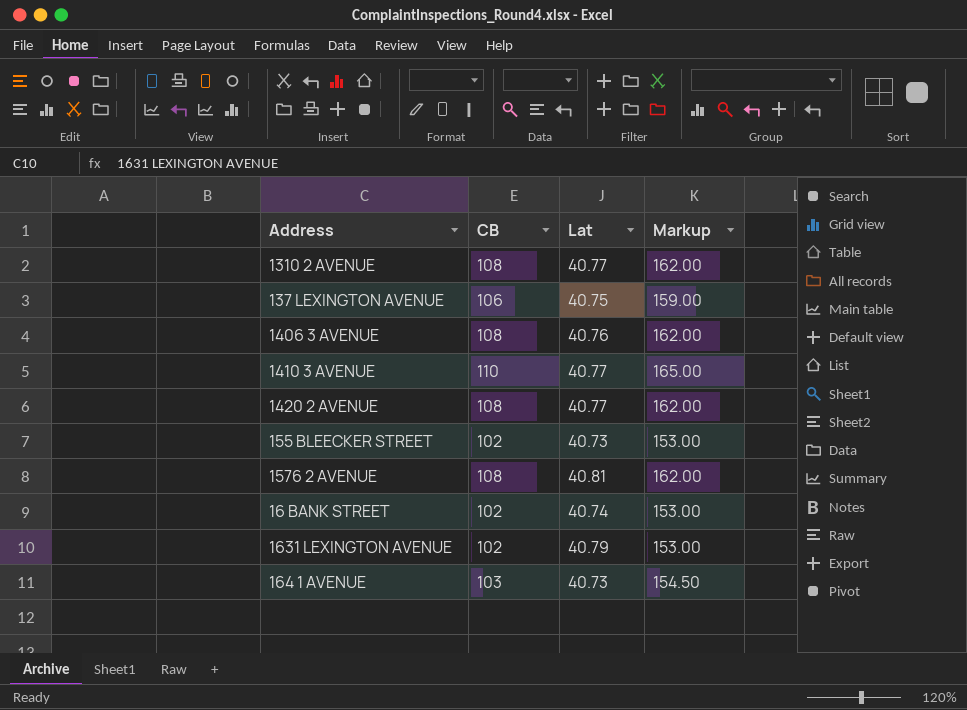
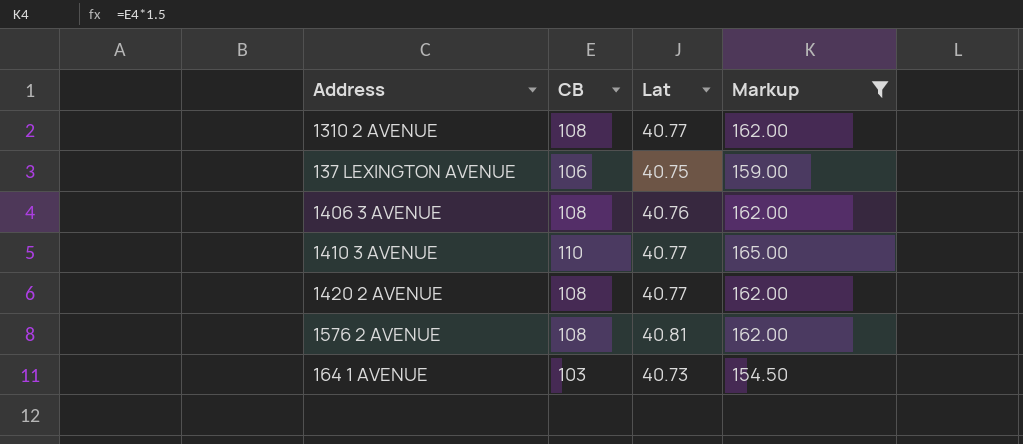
filter: none -> Markup != 153.00

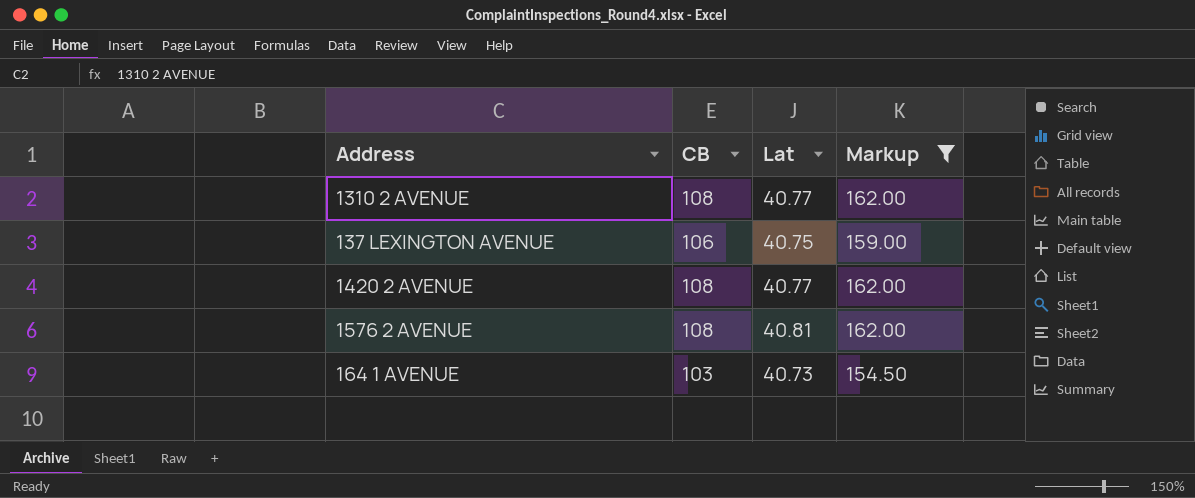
row 1406 3 AVENUE: 108 | 40.76 | 162.00 -> none
row 1410 3 AVENUE: 110 | 40.77 | 165.00 -> none

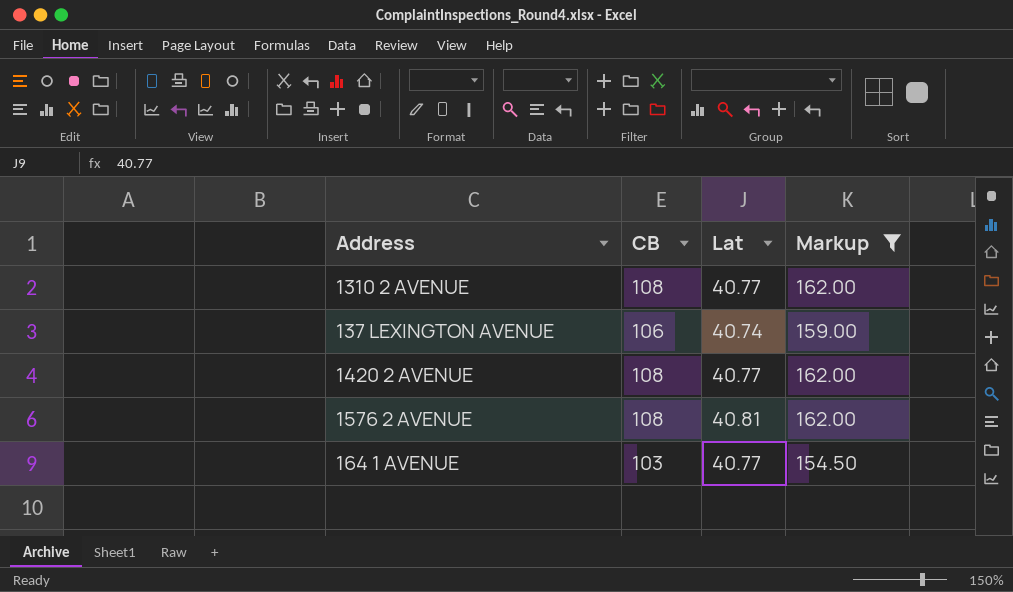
137 LEXINGTON AVENUE | Lat: 40.75 -> 40.74
164 1 AVENUE | Lat: 40.73 -> 40.77

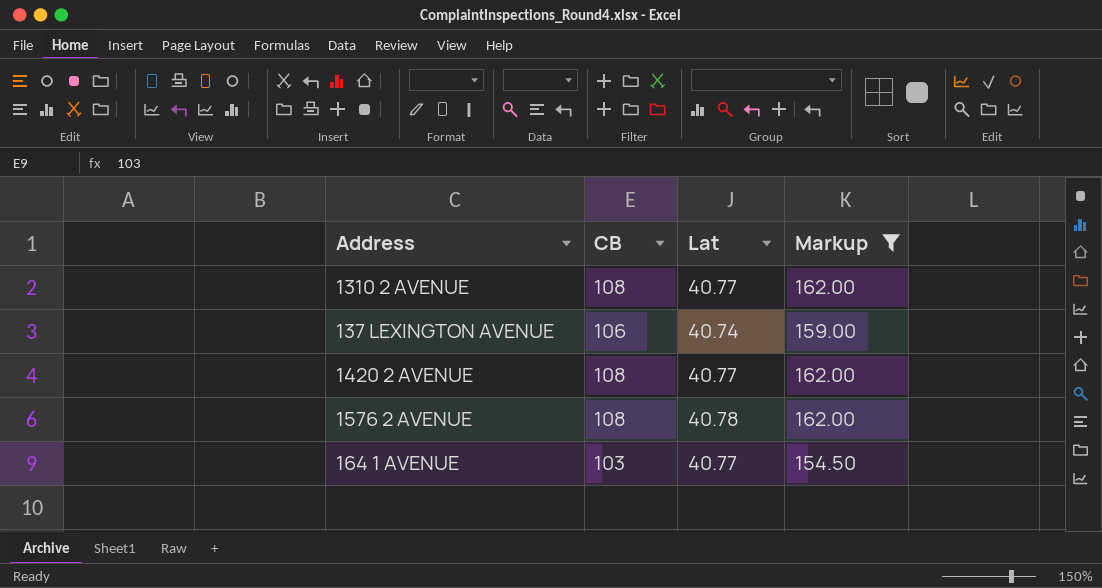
1576 2 AVENUE | Lat: 40.81 -> 40.78

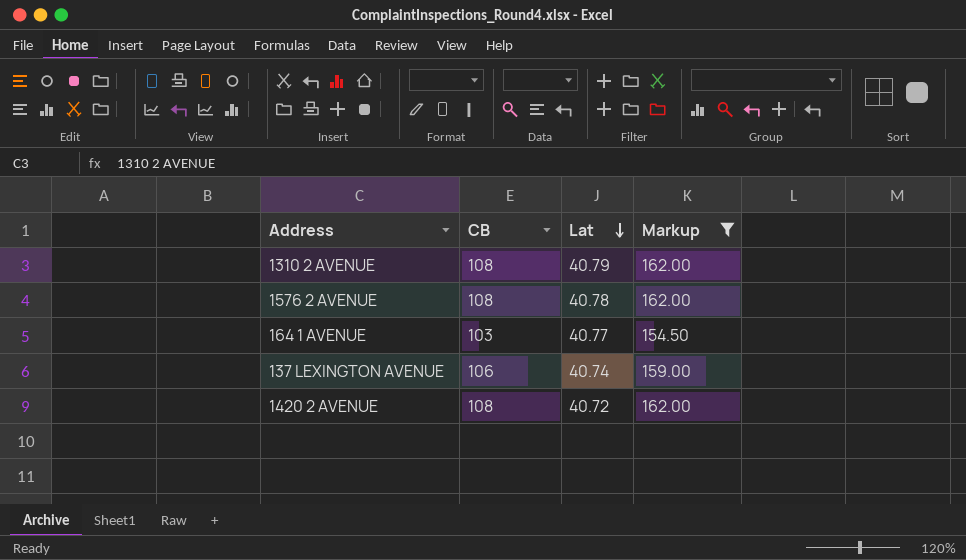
row order: none -> Lat descending
1310 2 AVENUE | Lat: 40.77 -> 40.79
1420 2 AVENUE | Lat: 40.77 -> 40.72

